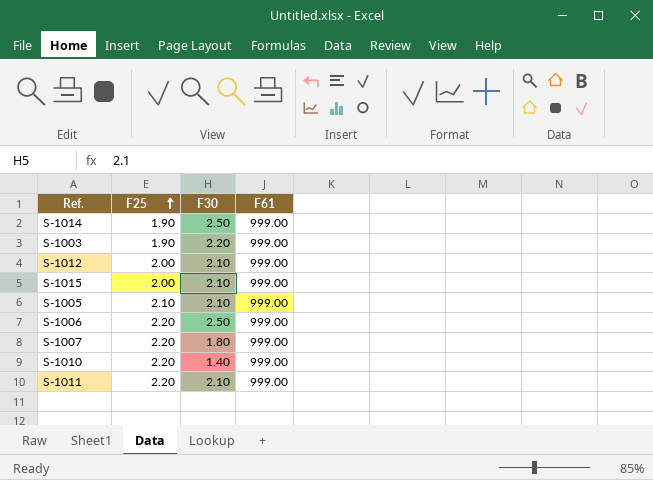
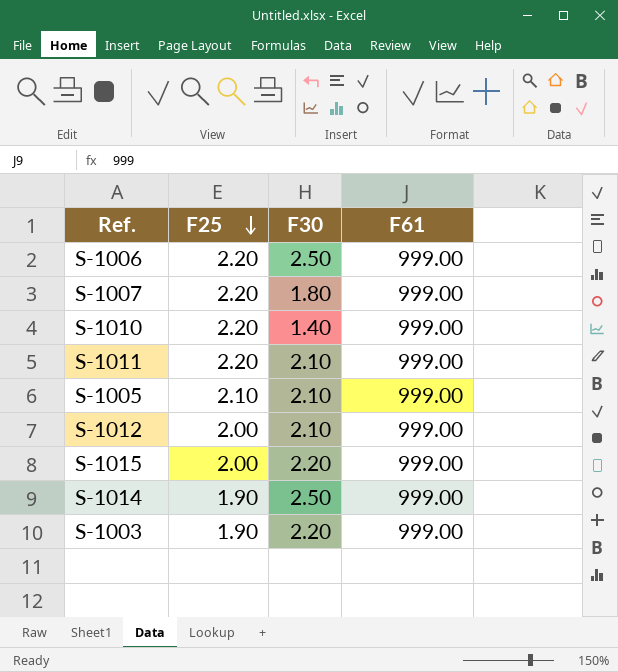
row order: F25 ascending -> F25 descending
S-1015 | F30: 2.10 -> 2.20

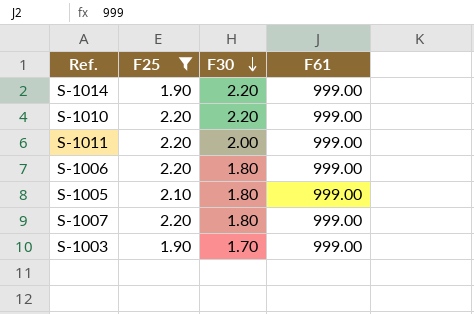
filter: none -> F25 != 2.00
row order: F25 descending -> F30 descending
S-1014 | F30: 2.50 -> 2.20
S-1010 | F30: 1.40 -> 2.20
S-1011 | F30: 2.10 -> 2.00
S-1006 | F30: 2.50 -> 1.80
S-1005 | F30: 2.10 -> 1.80
S-1003 | F30: 2.20 -> 1.70

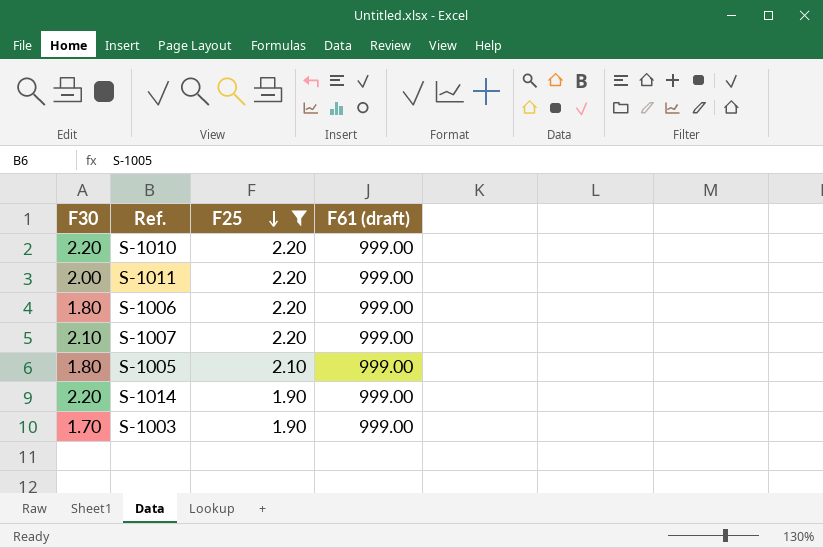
row order: F30 descending -> F25 descending
column F30 | position: 3 -> 1
column name: F61 -> F61 (draft)
S-1007 | F30: 1.80 -> 2.10

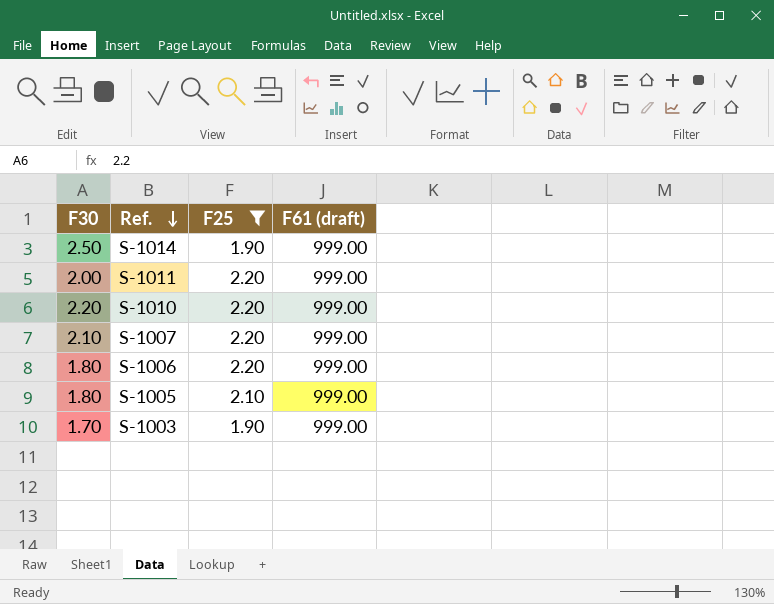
row order: F25 descending -> Ref. descending
S-1014 | F30: 2.20 -> 2.50

